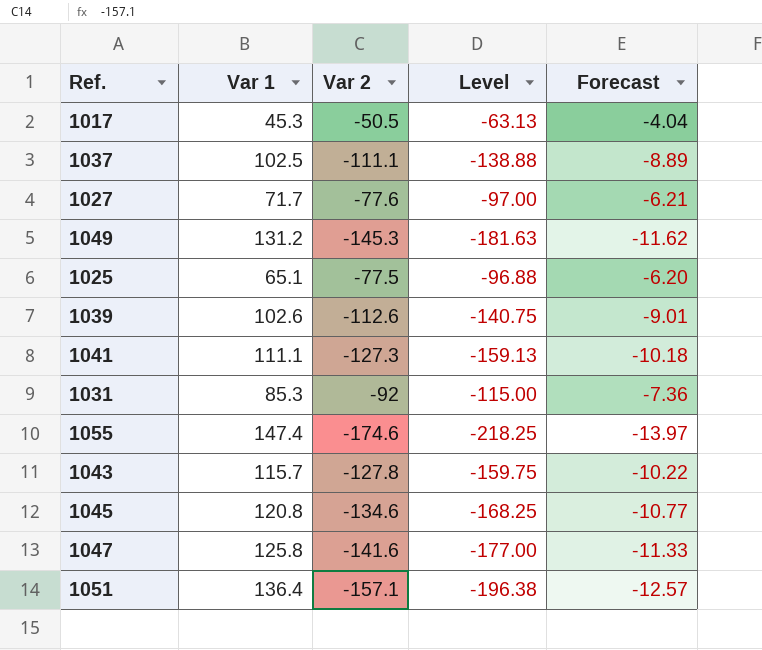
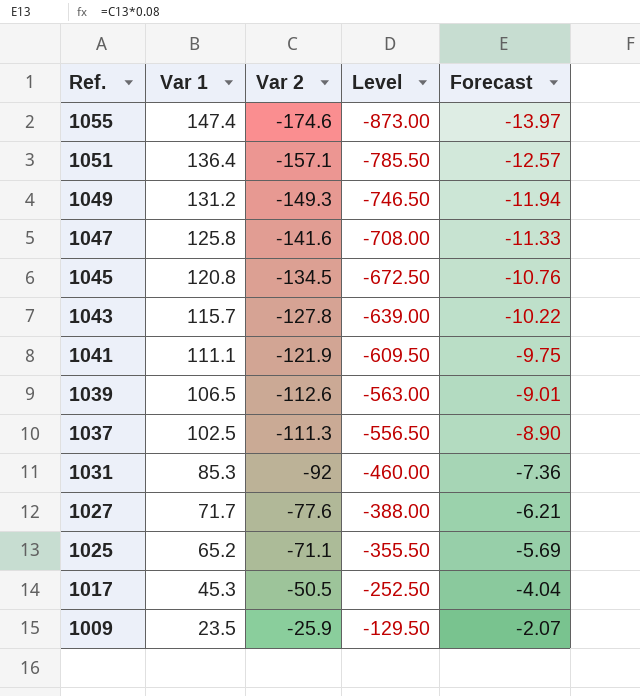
row order: none -> Ref. descending
column Level | formula: [Var 2] * 1.25 -> [Var 2] * 5
1049 | Var 2: -145.3 -> -149.3
1049 | Forecast: -11.62 -> -11.94
1045 | Var 2: -134.6 -> -134.5
1045 | Forecast: -10.77 -> -10.76
1041 | Var 2: -127.3 -> -121.9
1041 | Forecast: -10.18 -> -9.75
1039 | Var 1: 102.6 -> 106.5
1037 | Var 2: -111.1 -> -111.3
1037 | Forecast: -8.89 -> -8.90
1025 | Var 1: 65.1 -> 65.2
1025 | Var 2: -77.5 -> -71.1
1025 | Forecast: -6.20 -> -5.69
row 1009: none -> 23.5 | -25.9 | -129.50 | -2.07

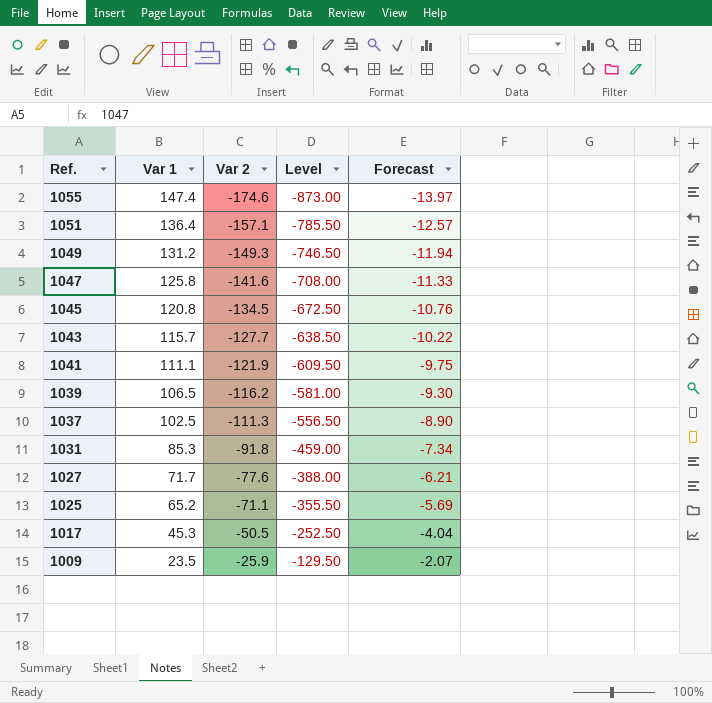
1043 | Var 2: -127.8 -> -127.7
1043 | Level: -639.00 -> -638.50
1039 | Var 2: -112.6 -> -116.2
1039 | Level: -563.00 -> -581.00
1039 | Forecast: -9.01 -> -9.30
1031 | Var 2: -92 -> -91.8
1031 | Level: -460.00 -> -459.00
1031 | Forecast: -7.36 -> -7.34

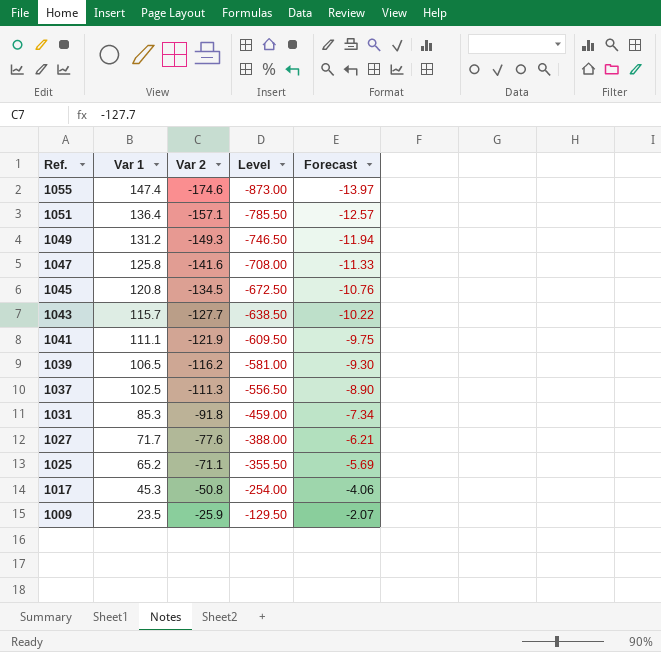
1017 | Var 2: -50.5 -> -50.8
1017 | Level: -252.50 -> -254.00
1017 | Forecast: -4.04 -> -4.06

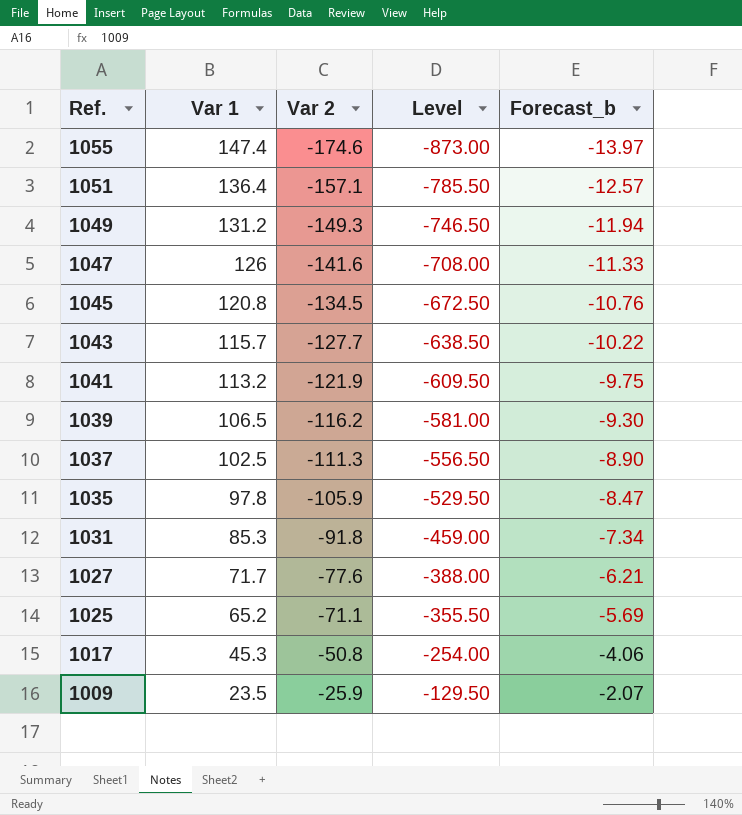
column name: Forecast -> Forecast_b
1047 | Var 1: 125.8 -> 126
1041 | Var 1: 111.1 -> 113.2
row 1035: none -> 97.8 | -105.9 | -529.50 | -8.47

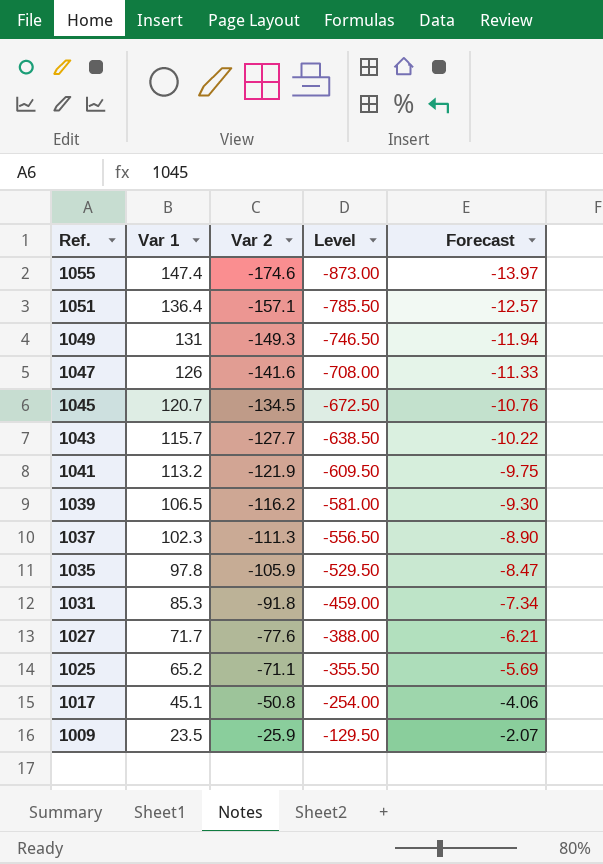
column name: Forecast_b -> Forecast
1049 | Var 1: 131.2 -> 131
1045 | Var 1: 120.8 -> 120.7
1037 | Var 1: 102.5 -> 102.3
1017 | Var 1: 45.3 -> 45.1

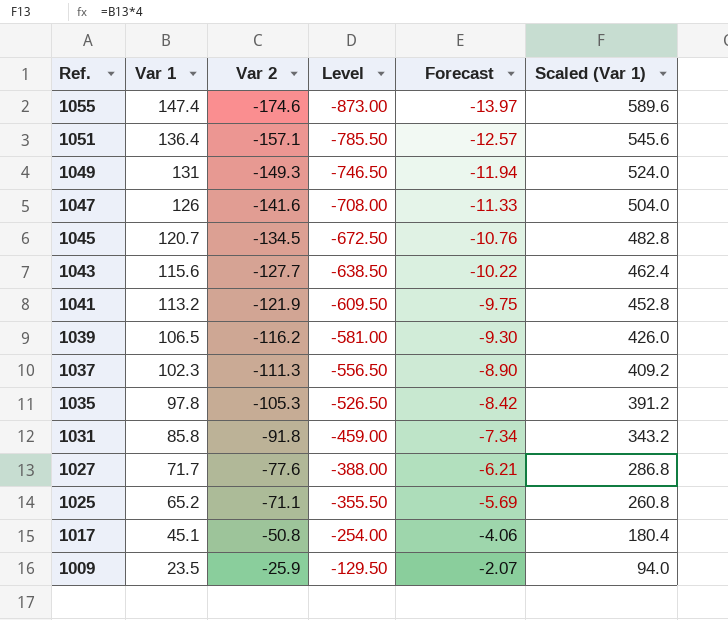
column Scaled (Var 1) | formula: none -> [Var 1] * 4
1043 | Var 1: 115.7 -> 115.6
1035 | Var 2: -105.9 -> -105.3
1035 | Level: -529.50 -> -526.50
1035 | Forecast: -8.47 -> -8.42
1031 | Var 1: 85.3 -> 85.8

